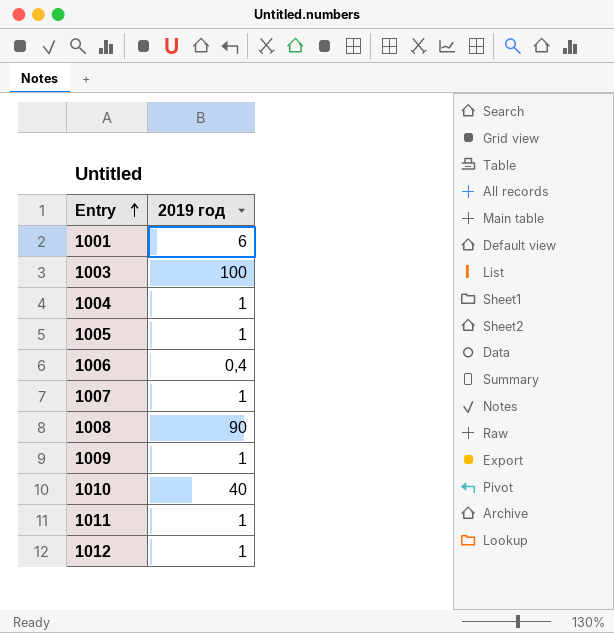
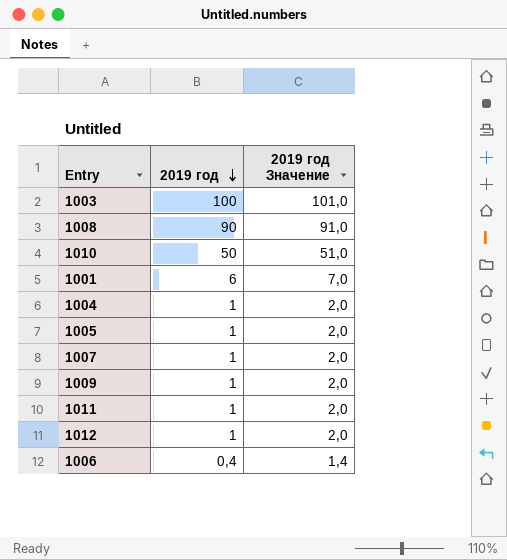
row order: Entry ascending -> 2019 год descending
column 2019 год Значение | formula: none -> [2019 год] + 1
1010 | 2019 год: 40 -> 50

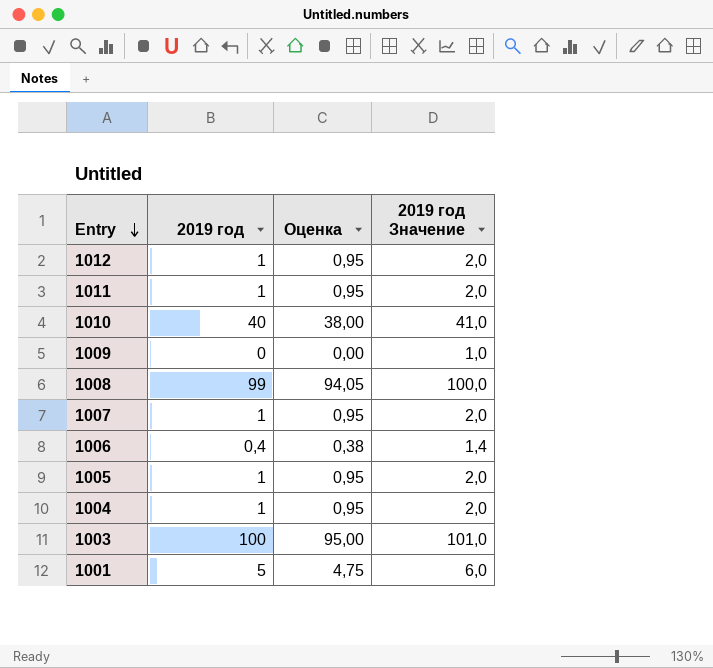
row order: 2019 год descending -> Entry descending
column Оценка | formula: none -> [2019 год] * 0,95
1010 | 2019 год: 50 -> 40
1010 | 2019 год Значение: 51,0 -> 41,0
1009 | 2019 год: 1 -> 0
1009 | 2019 год Значение: 2,0 -> 1,0
1008 | 2019 год: 90 -> 99
1008 | 2019 год Значение: 91,0 -> 100,0
1001 | 2019 год: 6 -> 5
1001 | 2019 год Значение: 7,0 -> 6,0

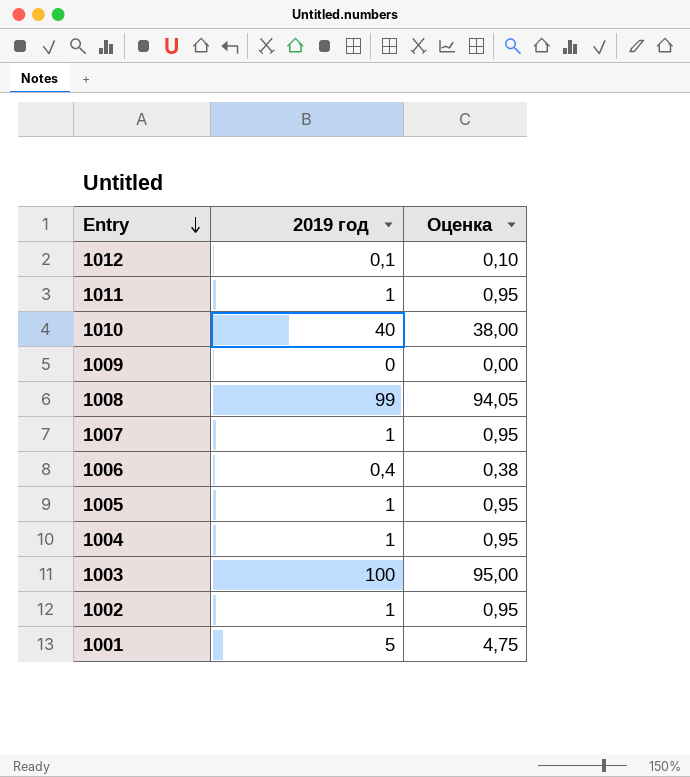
column 2019 год Значение | formula: [2019 год] + 1 -> none
1012 | 2019 год: 1 -> 0,1
1012 | Оценка: 0,95 -> 0,10
row 1002: none -> 1 | 0,95

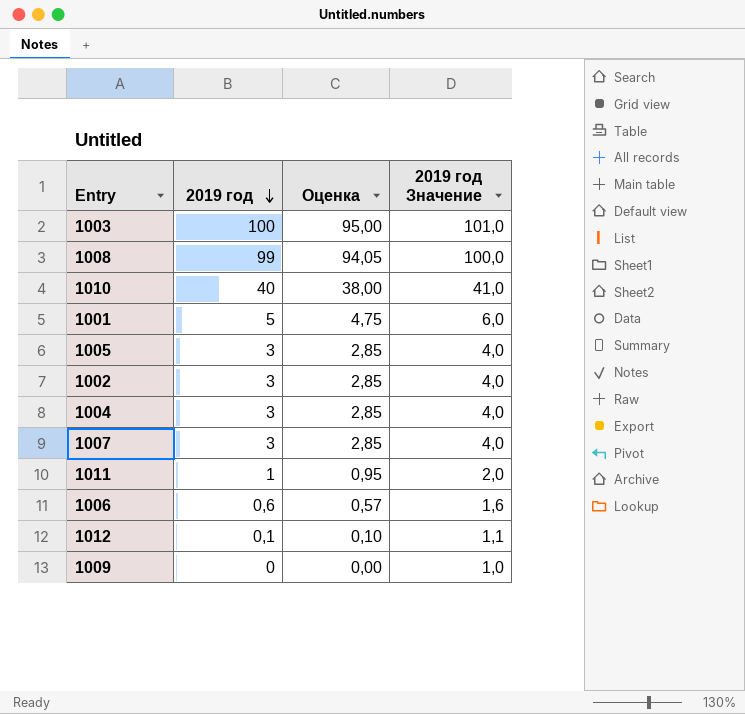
row order: Entry descending -> 2019 год descending
column 2019 год Значение | formula: none -> [2019 год] + 1
1005 | 2019 год: 1 -> 3
1005 | Оценка: 0,95 -> 2,85
1002 | 2019 год: 1 -> 3
1002 | Оценка: 0,95 -> 2,85
1004 | 2019 год: 1 -> 3
1004 | Оценка: 0,95 -> 2,85
1007 | 2019 год: 1 -> 3
1007 | Оценка: 0,95 -> 2,85
1006 | 2019 год: 0,4 -> 0,6
1006 | Оценка: 0,38 -> 0,57

